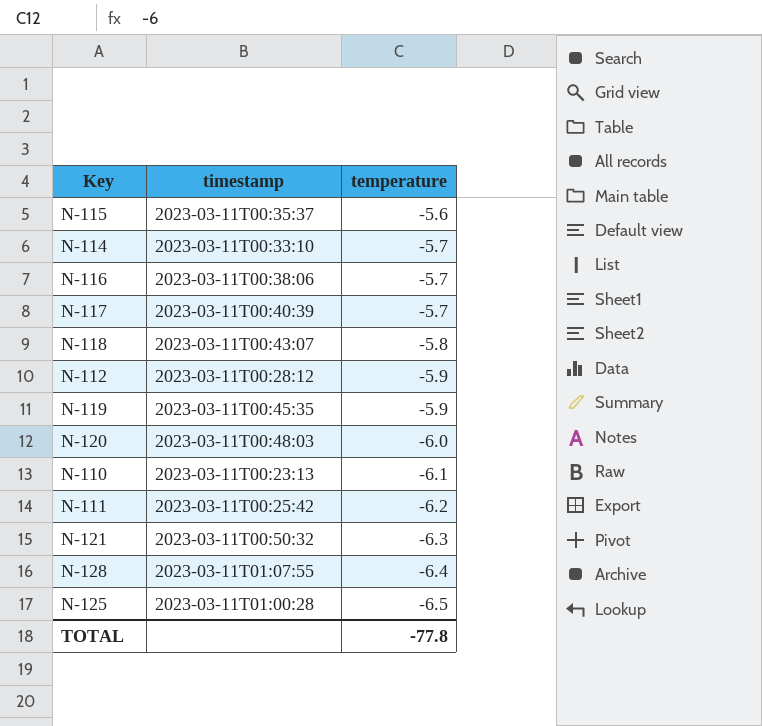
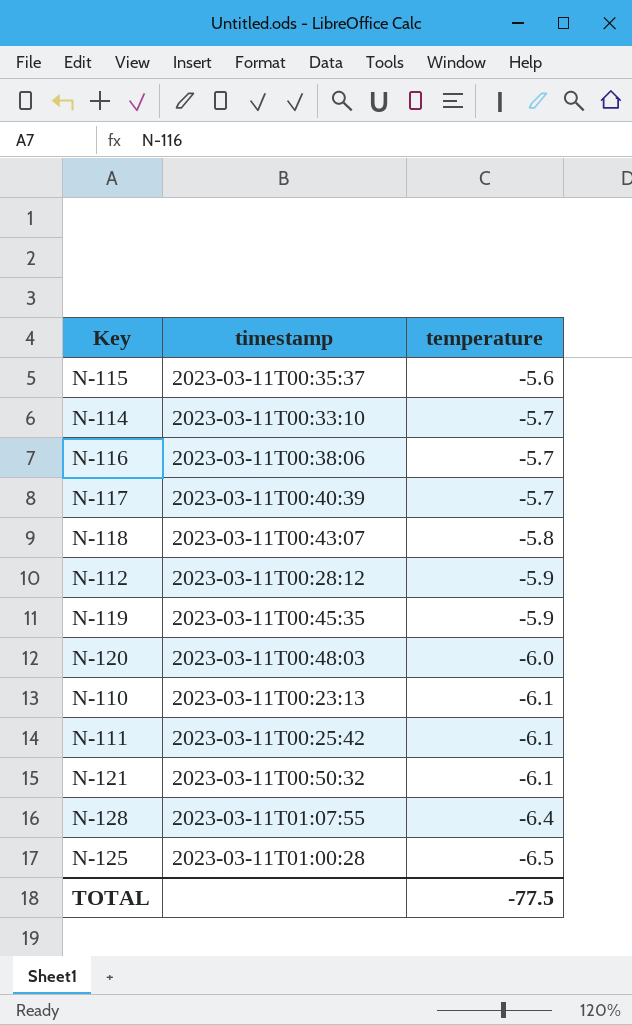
N-111 | temperature: -6.2 -> -6.1
N-121 | temperature: -6.3 -> -6.1
TOTAL | temperature: -77.8 -> -77.5

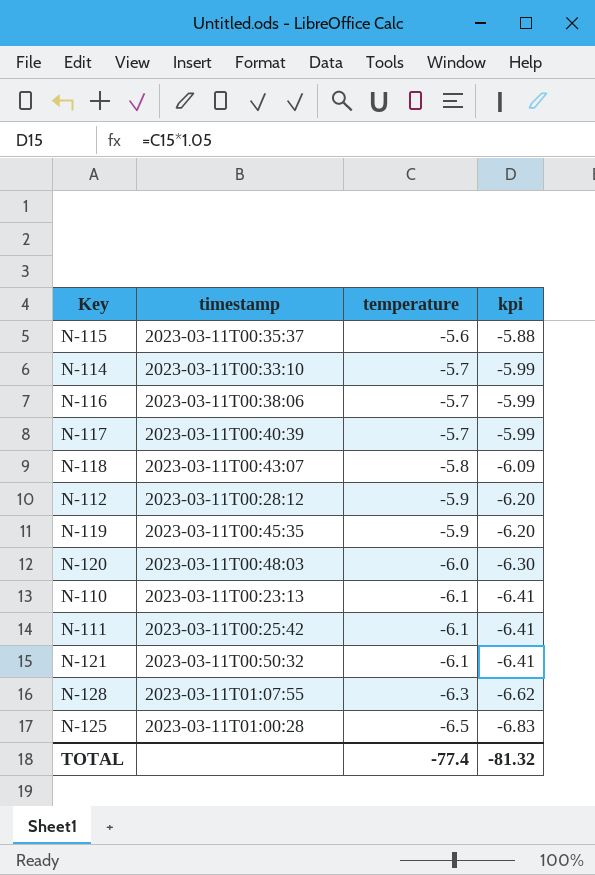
column kpi | formula: none -> [temperature] * 1.05
N-128 | temperature: -6.4 -> -6.3
TOTAL | temperature: -77.5 -> -77.4

